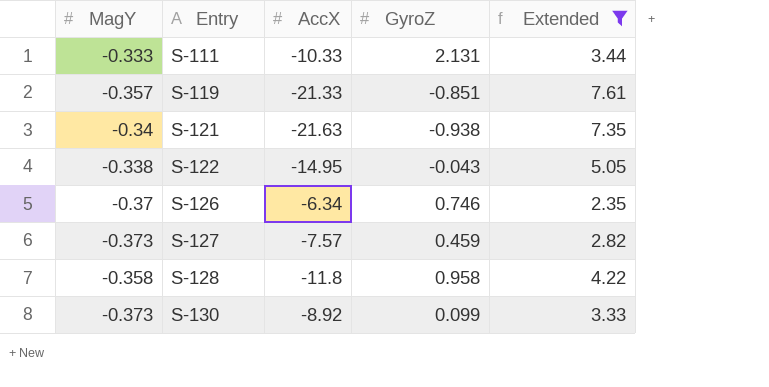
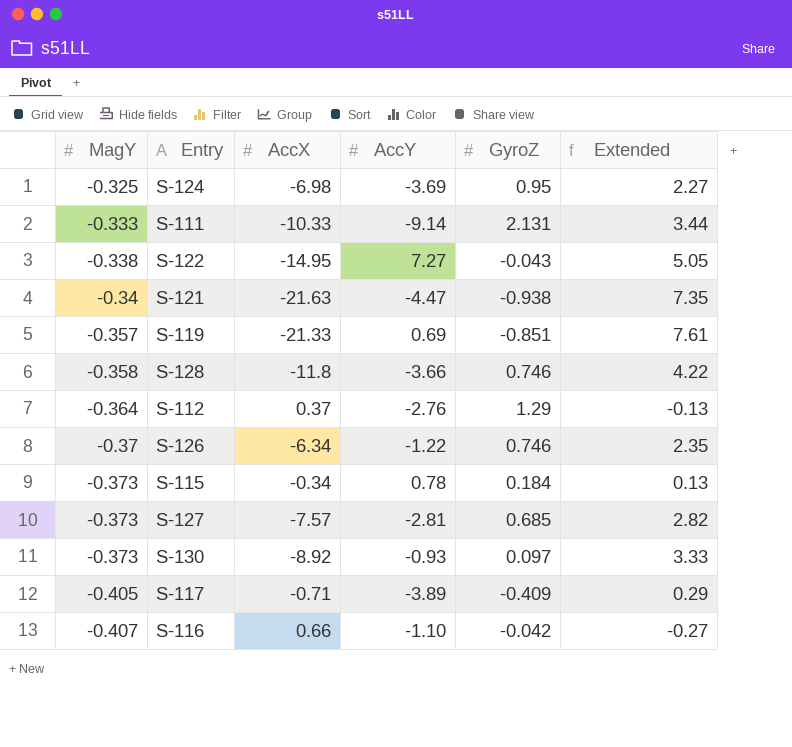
filter: Extended >= 2.35 -> none
row order: Entry ascending -> MagY descending
column AccY | position: none -> 4
S-128 | GyroZ: 0.958 -> 0.746
S-127 | GyroZ: 0.459 -> 0.685
S-130 | GyroZ: 0.099 -> 0.097

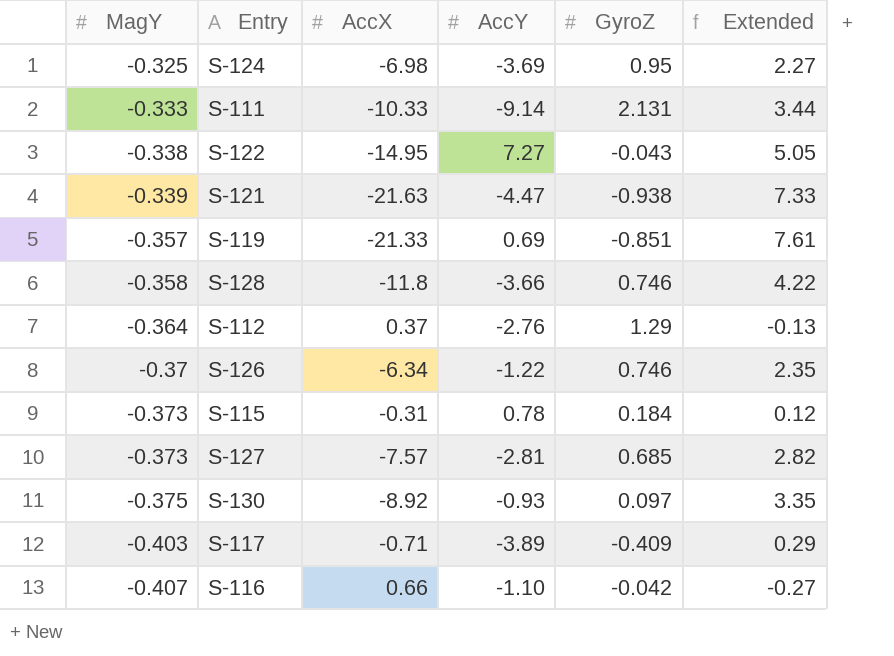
S-121 | MagY: -0.34 -> -0.339
S-121 | Extended: 7.35 -> 7.33
S-115 | AccX: -0.34 -> -0.31
S-115 | Extended: 0.13 -> 0.12
S-130 | MagY: -0.373 -> -0.375
S-130 | Extended: 3.33 -> 3.35
S-117 | MagY: -0.405 -> -0.403

